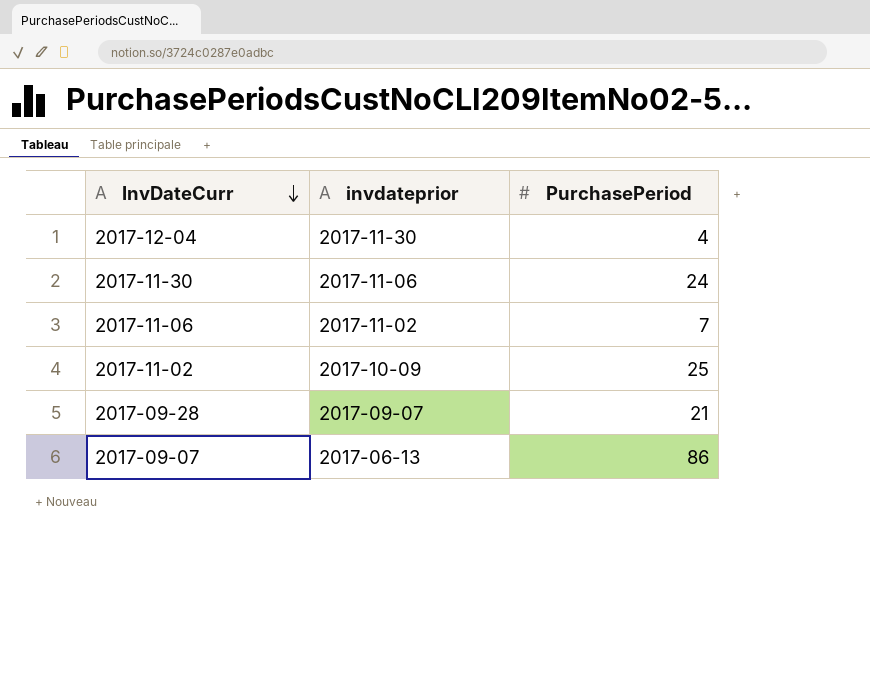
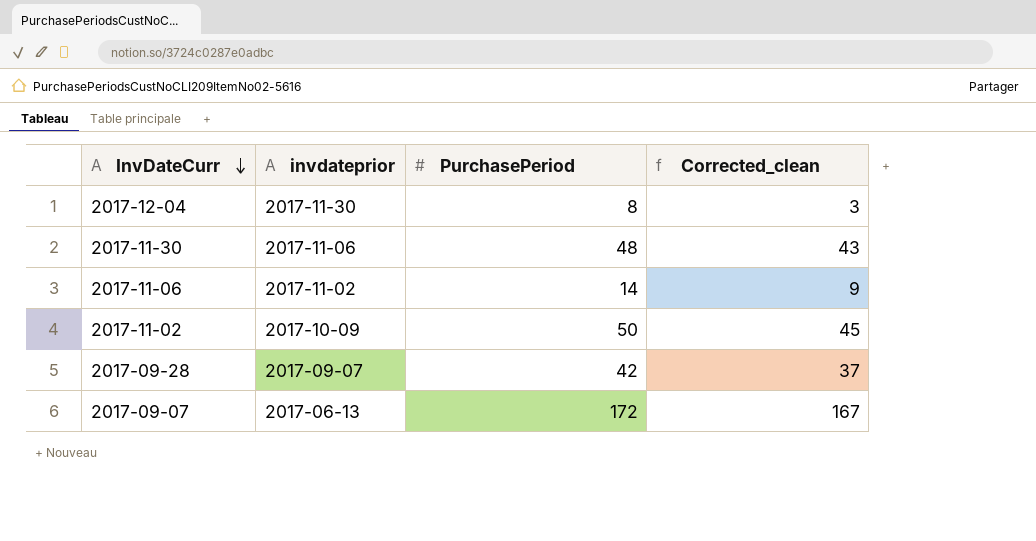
column Corrected_clean | formula: none -> [PurchasePeriod] - 5
2017-12-04 | PurchasePeriod: 4 -> 8
2017-11-30 | PurchasePeriod: 24 -> 48
2017-11-06 | PurchasePeriod: 7 -> 14
2017-11-02 | PurchasePeriod: 25 -> 50
2017-09-28 | PurchasePeriod: 21 -> 42
2017-09-07 | PurchasePeriod: 86 -> 172

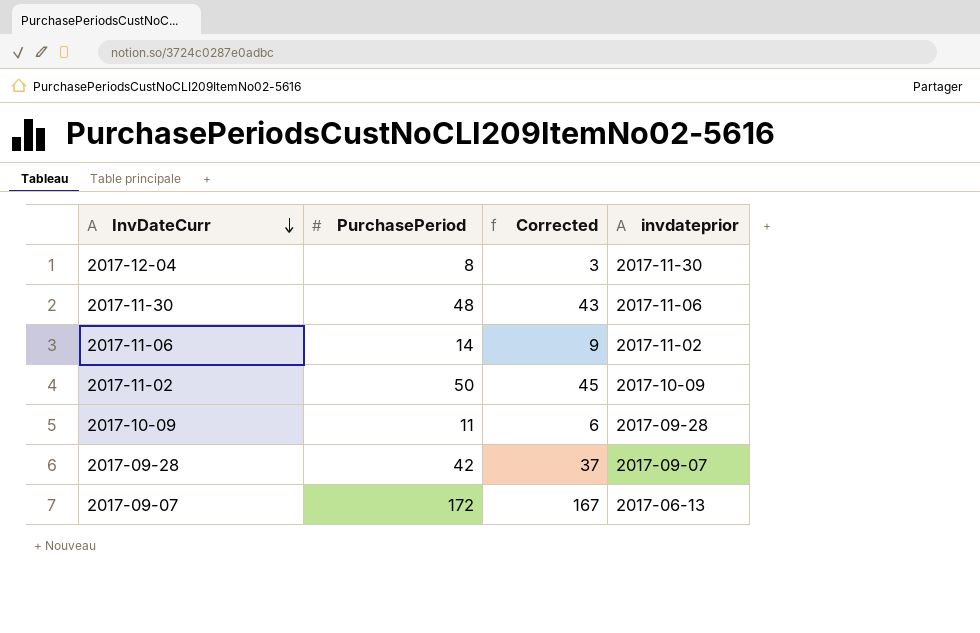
column name: Corrected_clean -> Corrected
column invdateprior | position: 2 -> 4
row 2017-10-09: none -> 11 | 6 | 2017-09-28

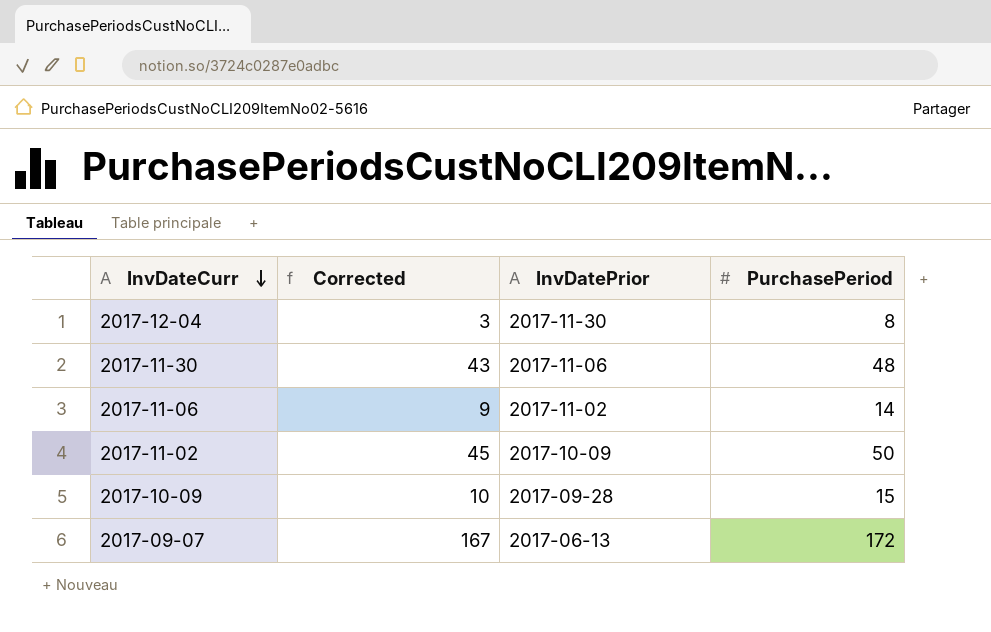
column name: invdateprior -> InvDatePrior
column PurchasePeriod | position: 2 -> 4
row 2017-09-28: 42 | 37 | 2017-09-07 -> none
2017-10-09 | Corrected: 6 -> 10
2017-10-09 | PurchasePeriod: 11 -> 15

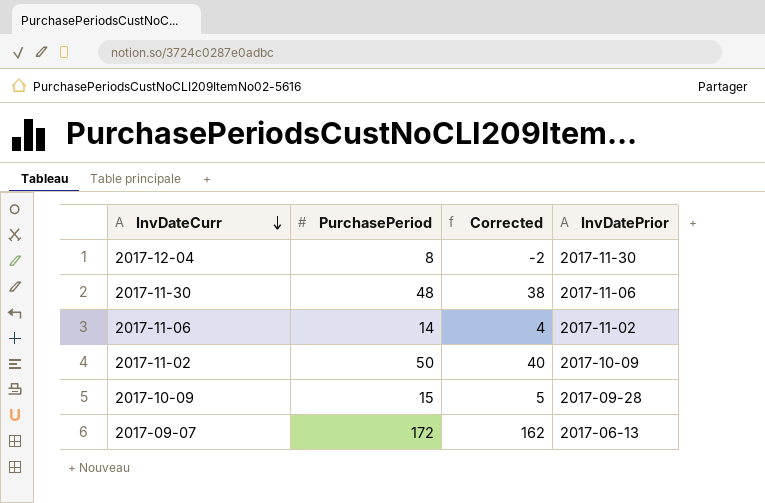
column PurchasePeriod | position: 4 -> 2
column Corrected | formula: [PurchasePeriod] - 5 -> [PurchasePeriod] - 10

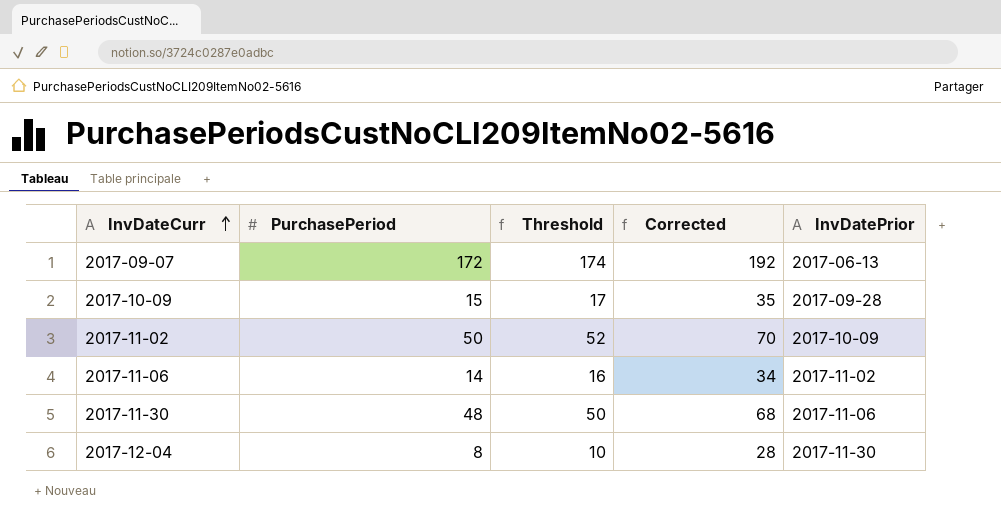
row order: InvDateCurr descending -> InvDateCurr ascending
column Threshold | formula: none -> [PurchasePeriod] + 2
column Corrected | formula: [PurchasePeriod] - 10 -> [PurchasePeriod] + 20

